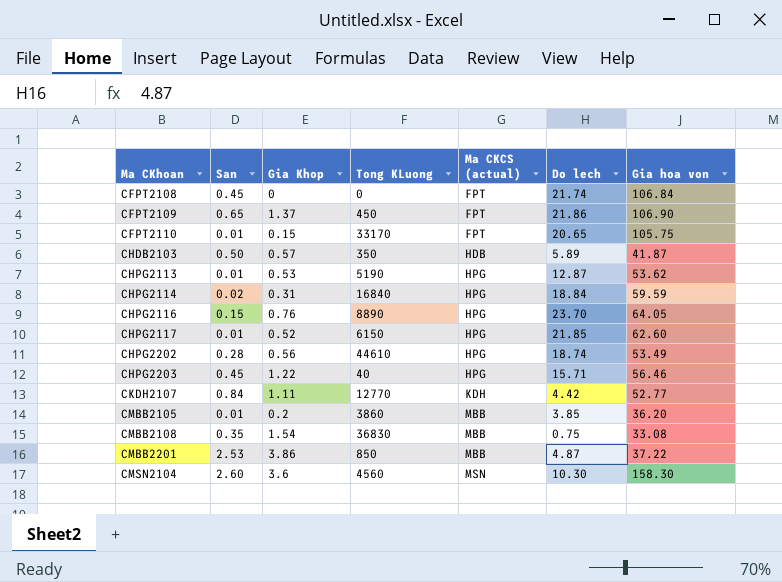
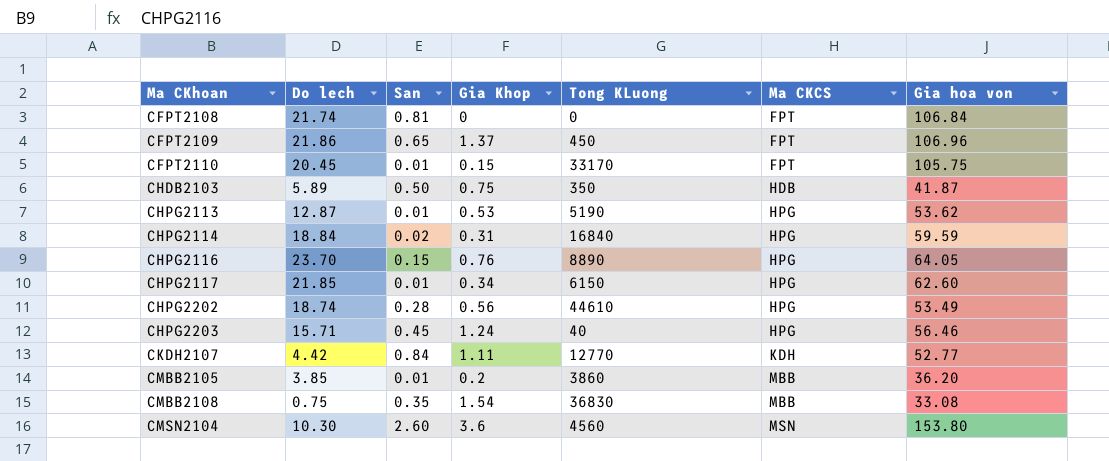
column Do lech | position: 6 -> 2
column name: Ma CKCS (actual) -> Ma CKCS
row CMBB2201: 2.53 | 3.86 | 850 | MBB | 4.87 | 37.22 -> none
CFPT2108 | San: 0.45 -> 0.81
CFPT2109 | Gia hoa von: 106.90 -> 106.96
CFPT2110 | Do lech: 20.65 -> 20.45
CHDB2103 | Gia Khop: 0.57 -> 0.75
CHPG2117 | Gia Khop: 0.52 -> 0.34
CHPG2203 | Gia Khop: 1.22 -> 1.24
CMSN2104 | Gia hoa von: 158.30 -> 153.80

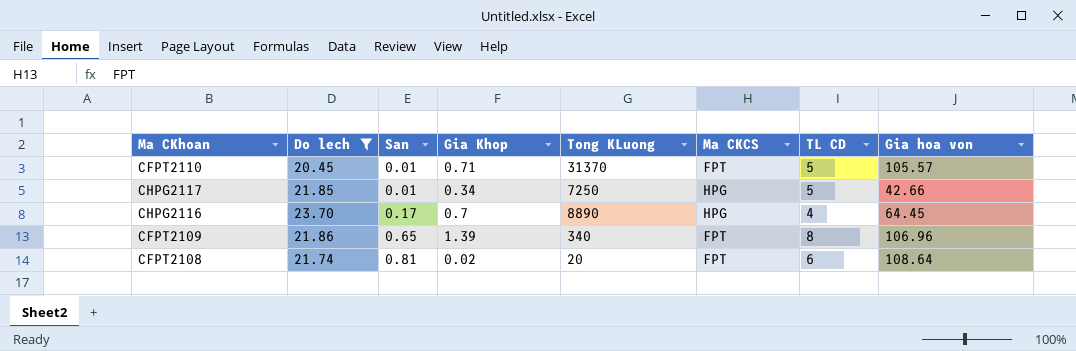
filter: none -> Do lech >= 20.45
row order: Ma CKhoan ascending -> San ascending
column TL CD | position: none -> 7
CFPT2110 | Gia Khop: 0.15 -> 0.71
CFPT2110 | Tong KLuong: 33170 -> 31370
CFPT2110 | Gia hoa von: 105.75 -> 105.57
CHPG2117 | Tong KLuong: 6150 -> 7250
CHPG2117 | Gia hoa von: 62.60 -> 42.66
CHPG2116 | San: 0.15 -> 0.17
CHPG2116 | Gia Khop: 0.76 -> 0.7
CHPG2116 | Gia hoa von: 64.05 -> 64.45
CFPT2109 | Gia Khop: 1.37 -> 1.39
CFPT2109 | Tong KLuong: 450 -> 340
CFPT2108 | Gia Khop: 0 -> 0.02
CFPT2108 | Tong KLuong: 0 -> 20
CFPT2108 | Gia hoa von: 106.84 -> 108.64

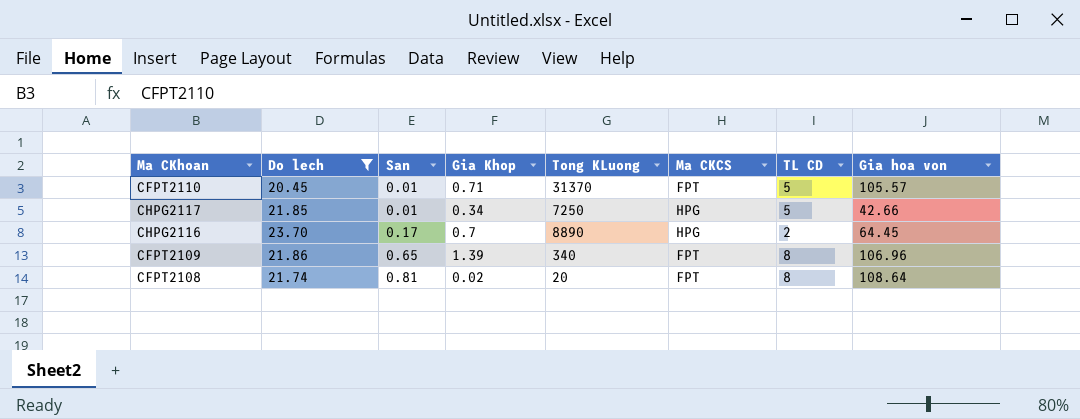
CHPG2116 | TL CD: 4 -> 2
CFPT2108 | TL CD: 6 -> 8

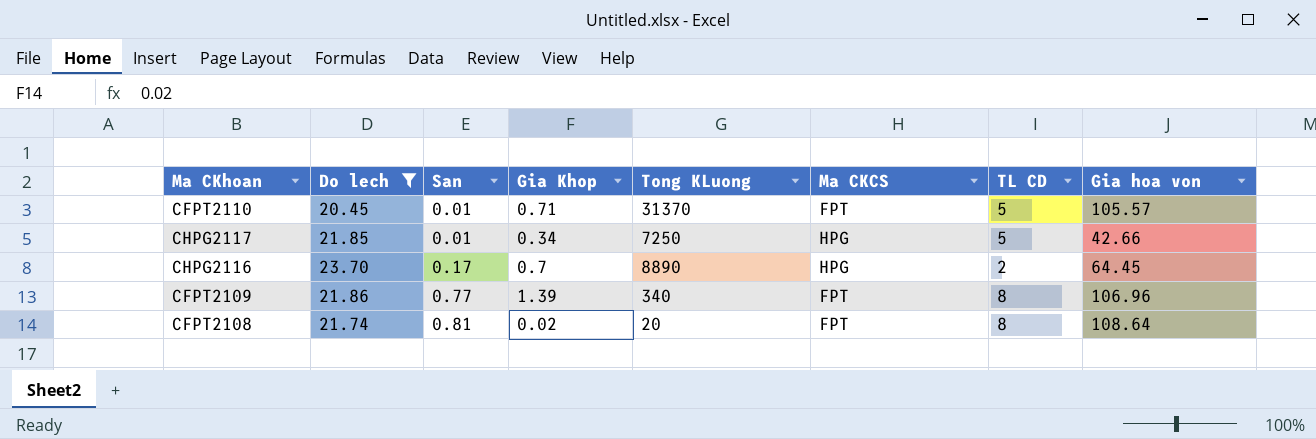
CFPT2109 | San: 0.65 -> 0.77

